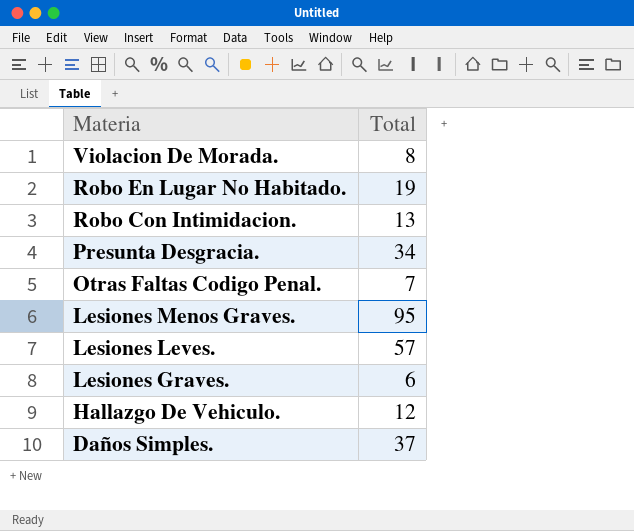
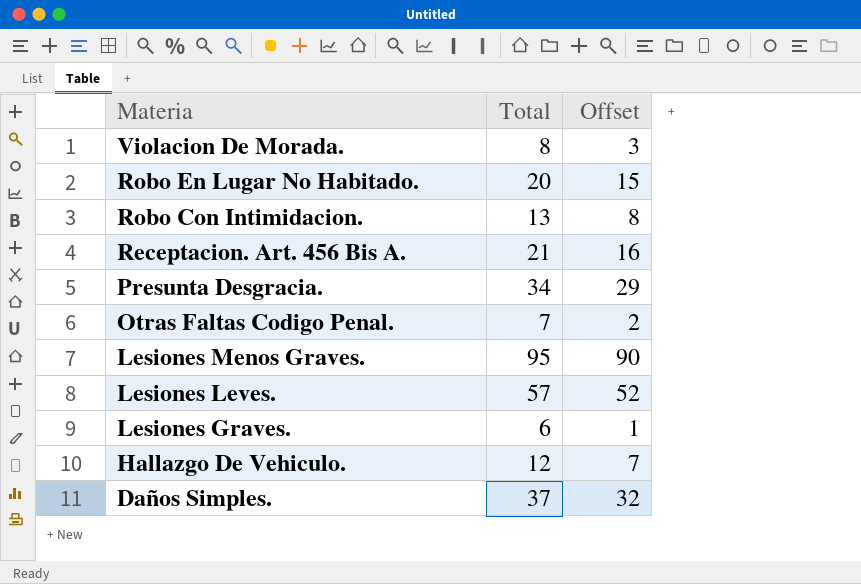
column Offset | formula: none -> [Total] - 5
Robo En Lugar No Habitado. | Total: 19 -> 20
row Receptacion. Art. 456 Bis A.: none -> 21 | 16

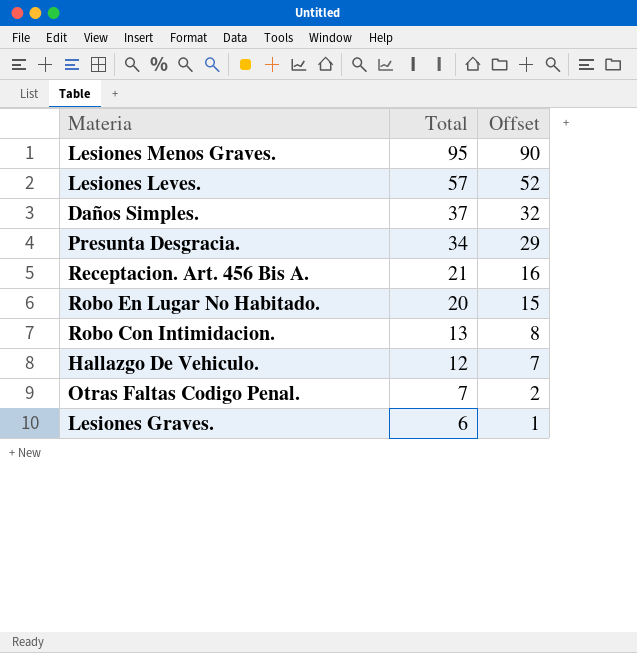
row order: Materia descending -> Total descending
row Violacion De Morada.: 8 | 3 -> none

